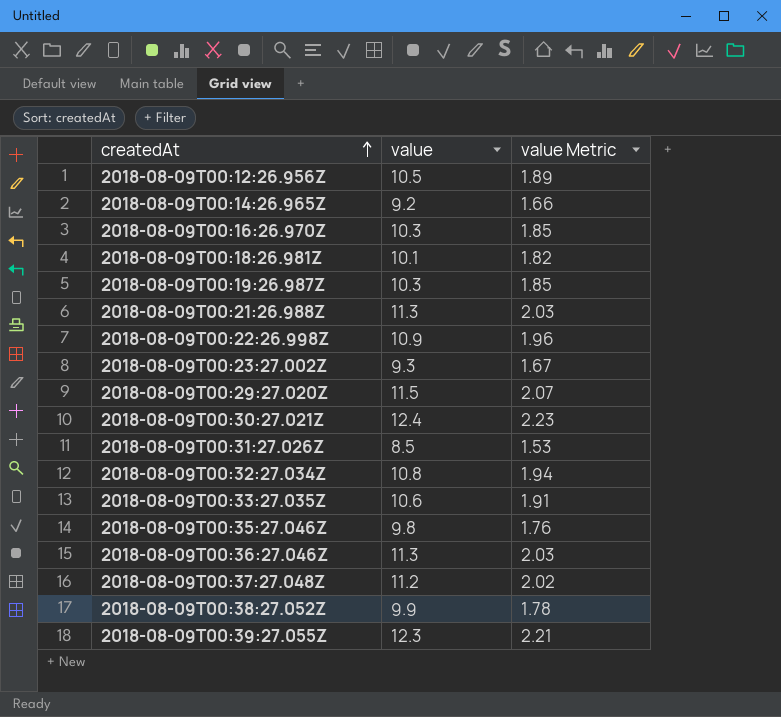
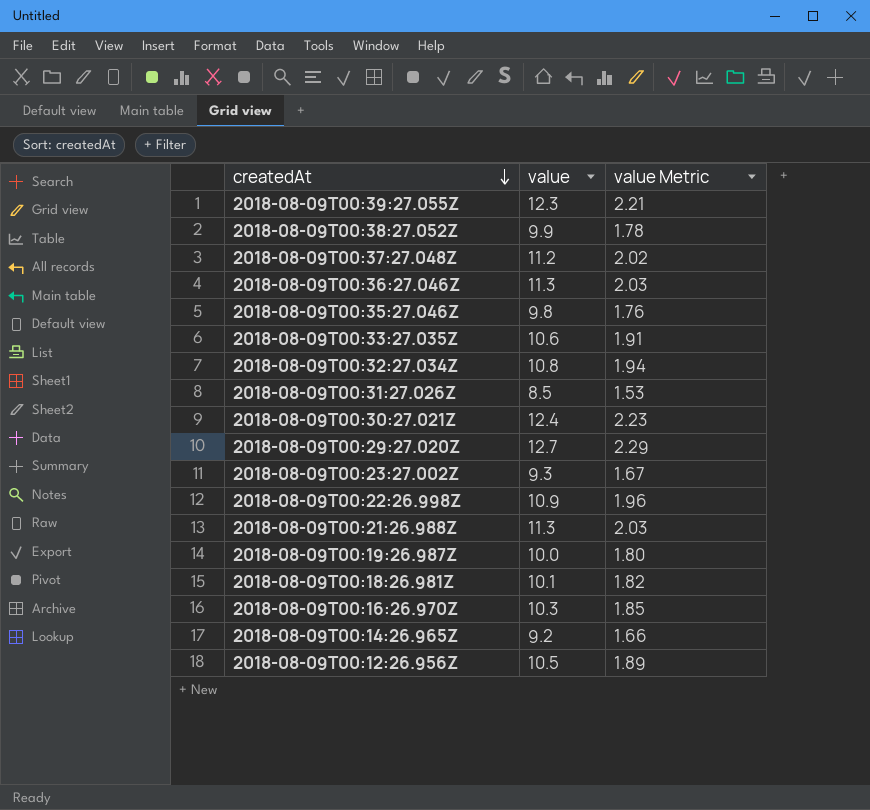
row order: createdAt ascending -> createdAt descending
2018-08-09T00:29:27.020Z | value: 11.5 -> 12.7
2018-08-09T00:29:27.020Z | value Metric: 2.07 -> 2.29
2018-08-09T00:19:26.987Z | value: 10.3 -> 10.0
2018-08-09T00:19:26.987Z | value Metric: 1.85 -> 1.80

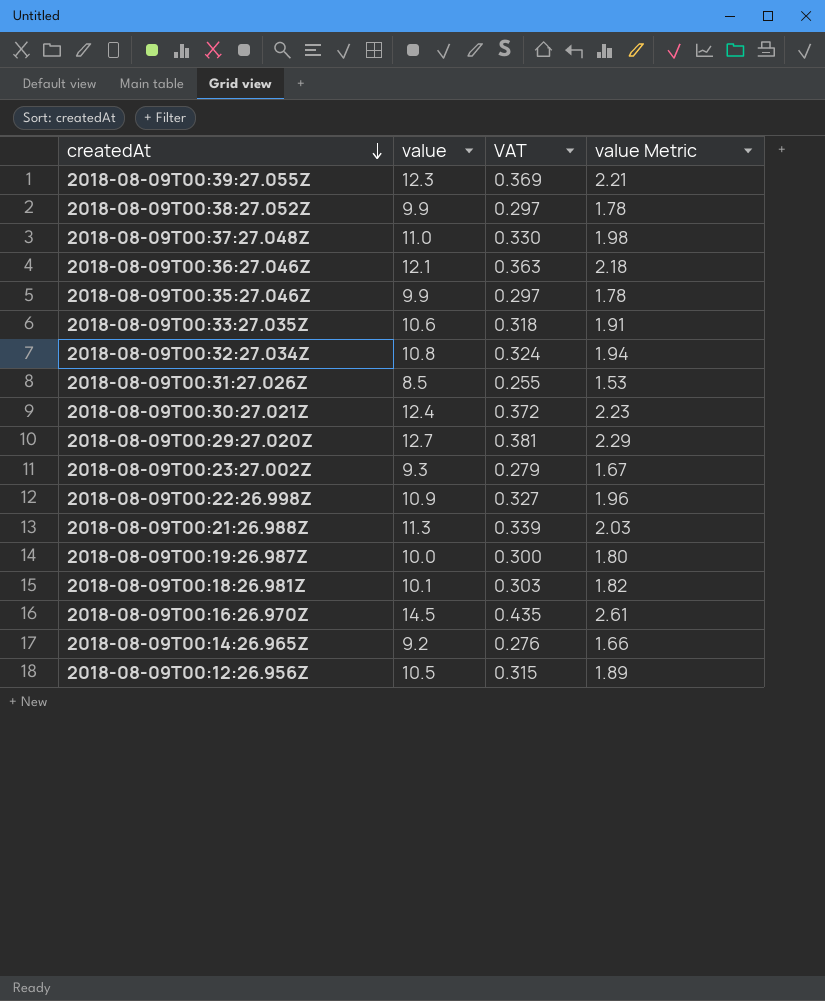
column VAT | formula: none -> [value] * 0.03
2018-08-09T00:37:27.048Z | value: 11.2 -> 11.0
2018-08-09T00:37:27.048Z | value Metric: 2.02 -> 1.98
2018-08-09T00:36:27.046Z | value: 11.3 -> 12.1
2018-08-09T00:36:27.046Z | value Metric: 2.03 -> 2.18
2018-08-09T00:35:27.046Z | value: 9.8 -> 9.9
2018-08-09T00:35:27.046Z | value Metric: 1.76 -> 1.78
2018-08-09T00:16:26.970Z | value: 10.3 -> 14.5
2018-08-09T00:16:26.970Z | value Metric: 1.85 -> 2.61

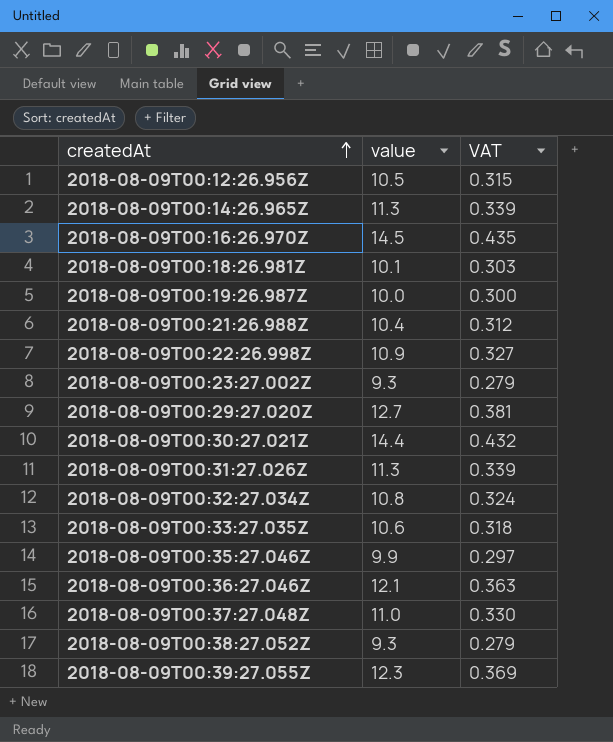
row order: createdAt descending -> createdAt ascending
column value Metric | formula: [value] * 0.18 -> none
2018-08-09T00:14:26.965Z | value: 9.2 -> 11.3
2018-08-09T00:14:26.965Z | VAT: 0.276 -> 0.339
2018-08-09T00:21:26.988Z | value: 11.3 -> 10.4
2018-08-09T00:21:26.988Z | VAT: 0.339 -> 0.312
2018-08-09T00:30:27.021Z | value: 12.4 -> 14.4
2018-08-09T00:30:27.021Z | VAT: 0.372 -> 0.432
2018-08-09T00:31:27.026Z | value: 8.5 -> 11.3
2018-08-09T00:31:27.026Z | VAT: 0.255 -> 0.339
2018-08-09T00:38:27.052Z | value: 9.9 -> 9.3
2018-08-09T00:38:27.052Z | VAT: 0.297 -> 0.279

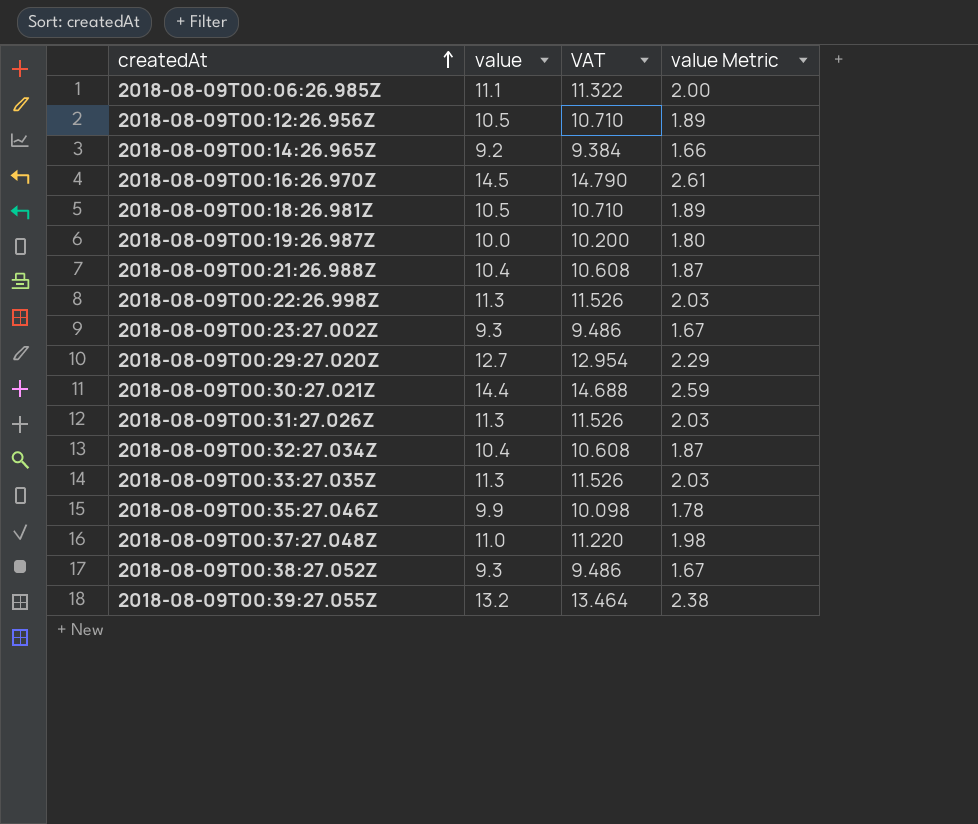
column VAT | formula: [value] * 0.03 -> [value] * 1.02
column value Metric | formula: none -> [value] * 0.18
row 2018-08-09T00:36:27.046Z: 12.1 | 0.363 -> none
row 2018-08-09T00:06:26.985Z: none -> 11.1 | 11.322 | 2.00
2018-08-09T00:14:26.965Z | value: 11.3 -> 9.2
2018-08-09T00:18:26.981Z | value: 10.1 -> 10.5
2018-08-09T00:22:26.998Z | value: 10.9 -> 11.3
2018-08-09T00:32:27.034Z | value: 10.8 -> 10.4
2018-08-09T00:33:27.035Z | value: 10.6 -> 11.3
2018-08-09T00:39:27.055Z | value: 12.3 -> 13.2

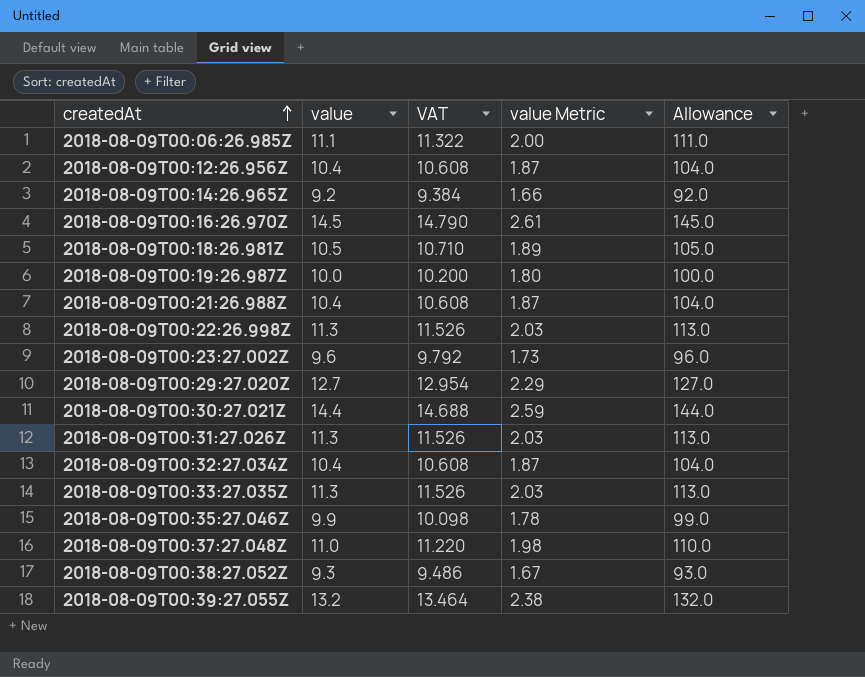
column Allowance | formula: none -> [value] * 10
2018-08-09T00:12:26.956Z | value: 10.5 -> 10.4
2018-08-09T00:12:26.956Z | VAT: 10.710 -> 10.608
2018-08-09T00:12:26.956Z | value Metric: 1.89 -> 1.87
2018-08-09T00:23:27.002Z | value: 9.3 -> 9.6
2018-08-09T00:23:27.002Z | VAT: 9.486 -> 9.792
2018-08-09T00:23:27.002Z | value Metric: 1.67 -> 1.73

